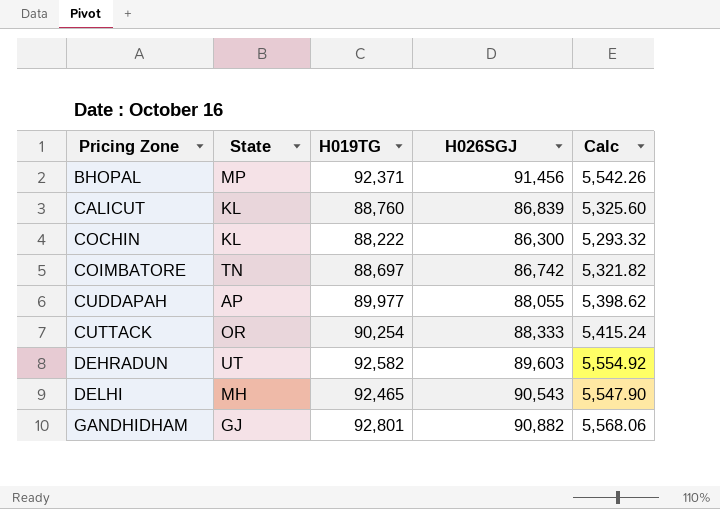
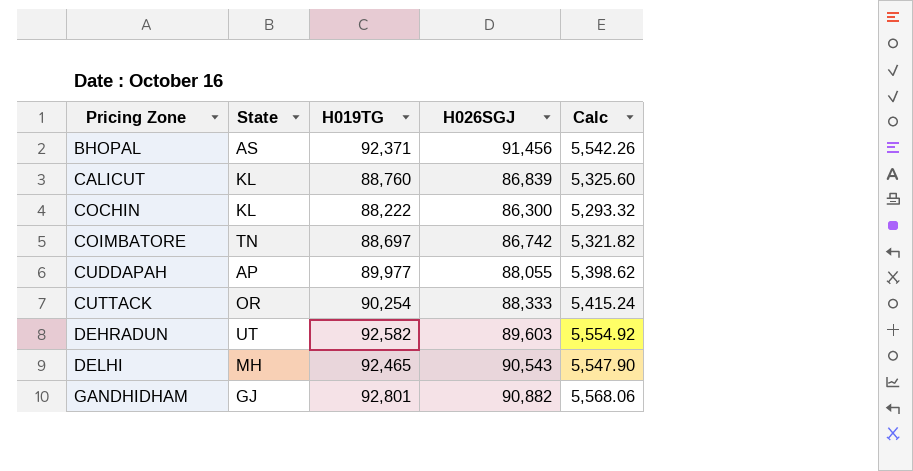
BHOPAL | State: MP -> AS

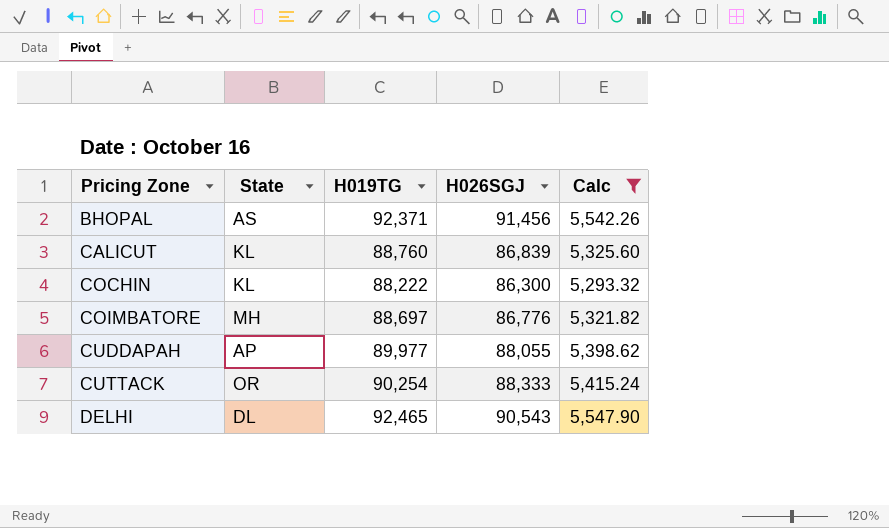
filter: none -> Calc <= 5,547.90
COIMBATORE | State: TN -> MH
COIMBATORE | H026SGJ: 86,742 -> 86,776
DELHI | State: MH -> DL

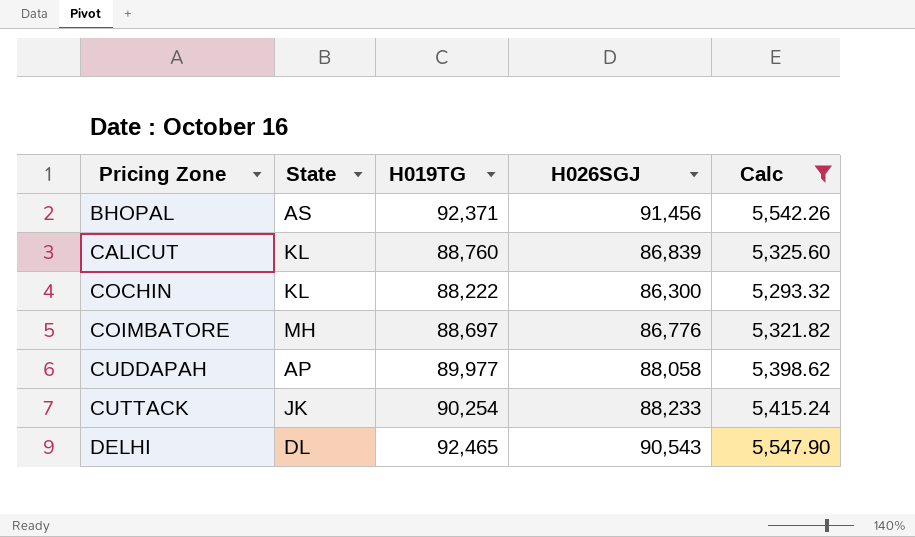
CUDDAPAH | H026SGJ: 88,055 -> 88,058
CUTTACK | State: OR -> JK
CUTTACK | H026SGJ: 88,333 -> 88,233

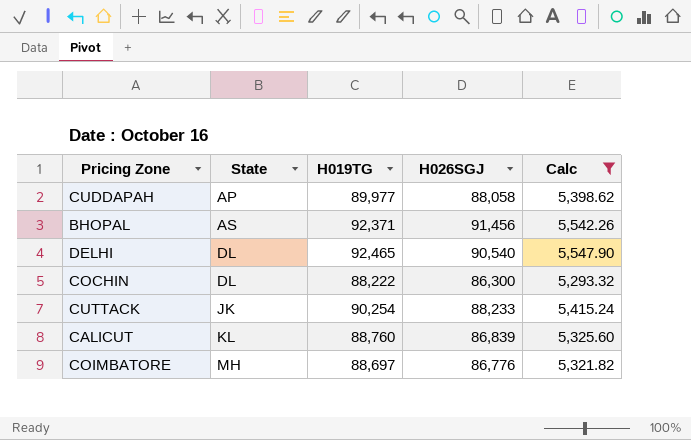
row order: Pricing Zone ascending -> State ascending
DELHI | H026SGJ: 90,543 -> 90,540
COCHIN | State: KL -> DL

